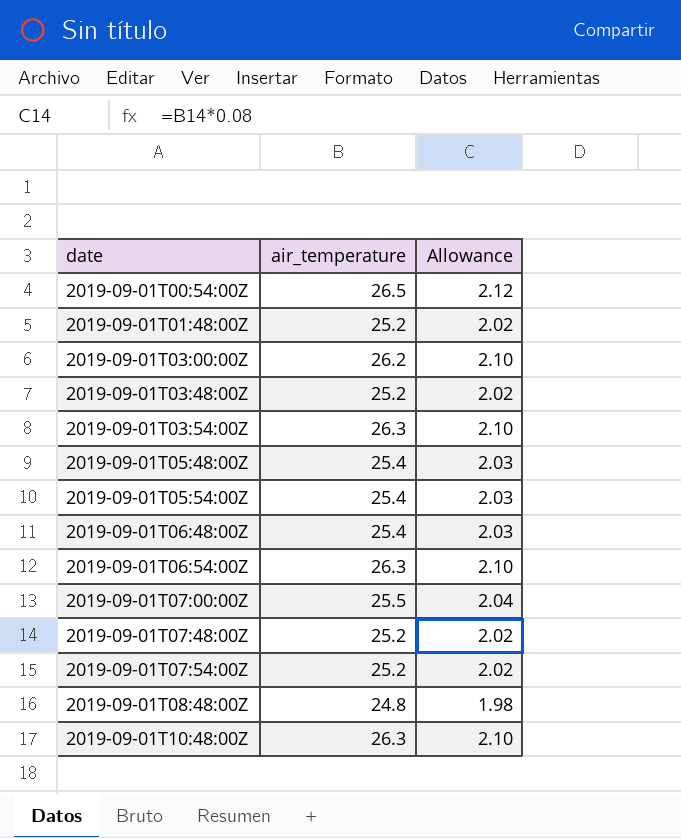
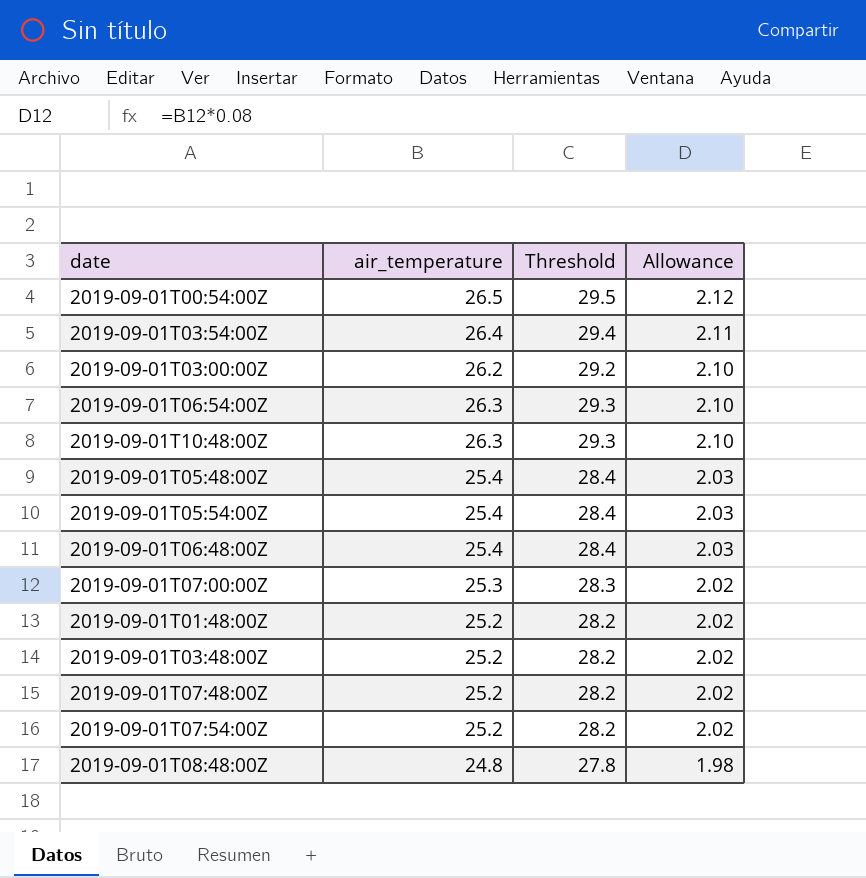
row order: date ascending -> Allowance descending
column Threshold | formula: none -> [air_temperature] + 3
2019-09-01T03:54:00Z | air_temperature: 26.3 -> 26.4
2019-09-01T03:54:00Z | Allowance: 2.10 -> 2.11
2019-09-01T07:00:00Z | air_temperature: 25.5 -> 25.3
2019-09-01T07:00:00Z | Allowance: 2.04 -> 2.02

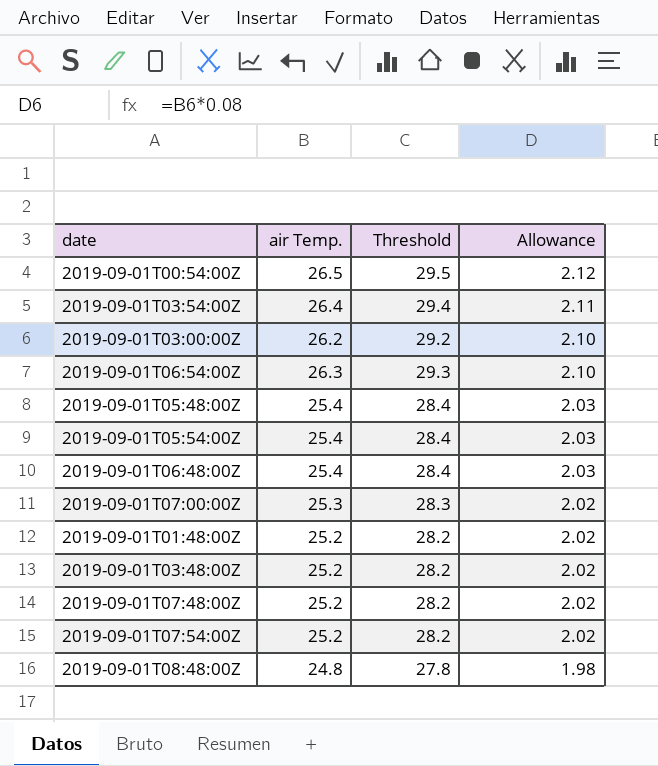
column name: air_temperature -> air Temp.
row 2019-09-01T10:48:00Z: 26.3 | 29.3 | 2.10 -> none

